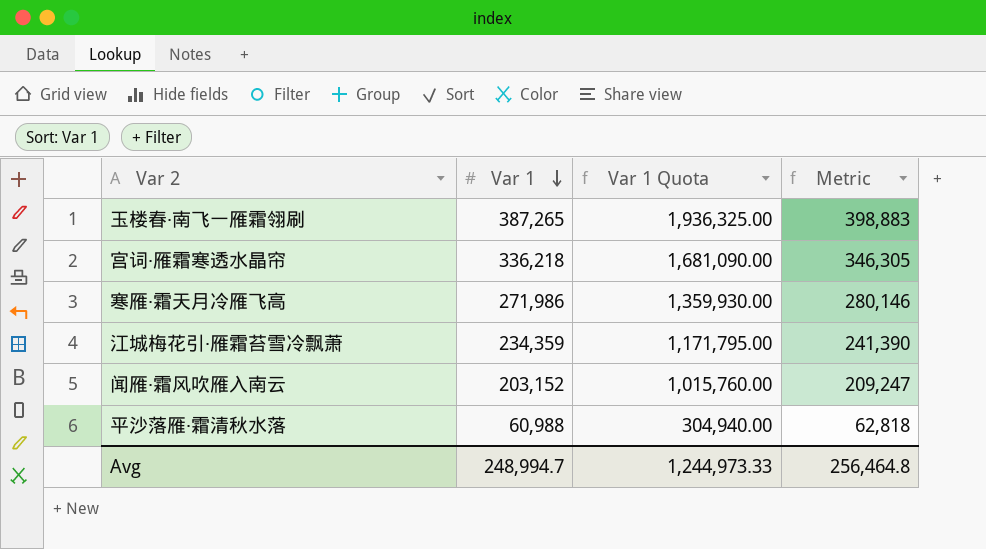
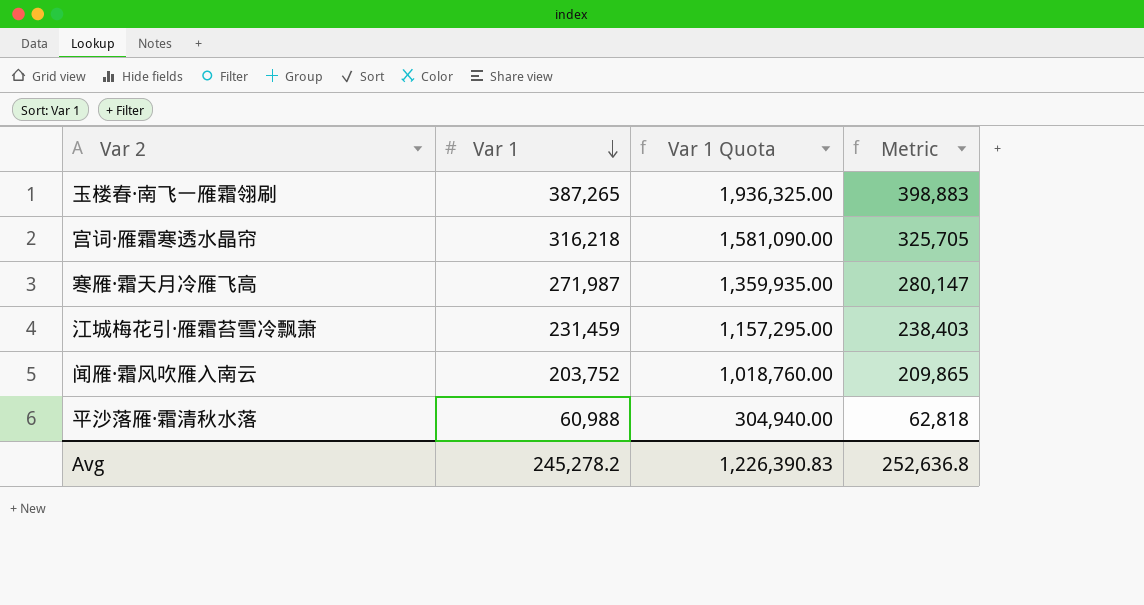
宫词·雁霜寒透水晶帘 | Var 1: 336,218 -> 316,218
宫词·雁霜寒透水晶帘 | Var 1 Quota: 1,681,090.00 -> 1,581,090.00
宫词·雁霜寒透水晶帘 | Metric: 346,305 -> 325,705
寒雁·霜天月冷雁飞高 | Var 1: 271,986 -> 271,987
寒雁·霜天月冷雁飞高 | Var 1 Quota: 1,359,930.00 -> 1,359,935.00
寒雁·霜天月冷雁飞高 | Metric: 280,146 -> 280,147
江城梅花引·雁霜苔雪冷飘萧 | Var 1: 234,359 -> 231,459
江城梅花引·雁霜苔雪冷飘萧 | Var 1 Quota: 1,171,795.00 -> 1,157,295.00
江城梅花引·雁霜苔雪冷飘萧 | Metric: 241,390 -> 238,403
闻雁·霜风吹雁入南云 | Var 1: 203,152 -> 203,752
闻雁·霜风吹雁入南云 | Var 1 Quota: 1,015,760.00 -> 1,018,760.00
闻雁·霜风吹雁入南云 | Metric: 209,247 -> 209,865
Avg | Var 1: 248,994.7 -> 245,278.2
Avg | Var 1 Quota: 1,244,973.33 -> 1,226,390.83
Avg | Metric: 256,464.8 -> 252,636.8

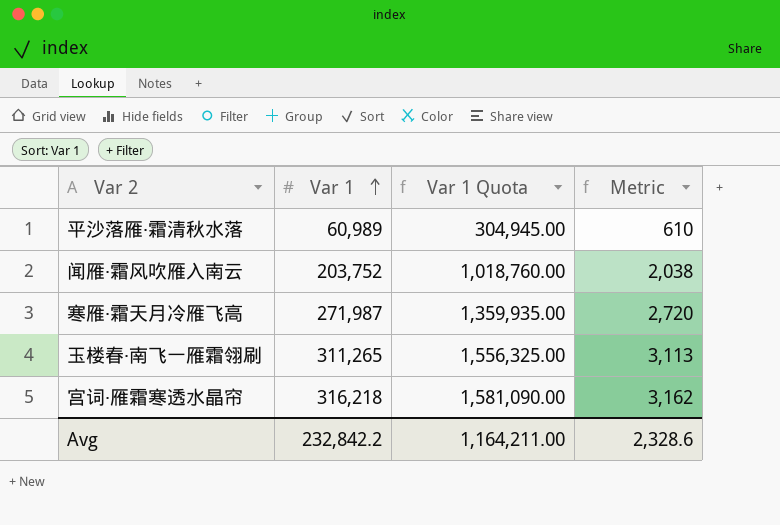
row order: Var 1 descending -> Var 1 ascending
column Metric | formula: [Var 1] * 1.03 -> [Var 1] * 0.01
row 江城梅花引·雁霜苔雪冷飘萧: 231,459 | 1,157,295.00 | 238,403 -> none
平沙落雁·霜清秋水落 | Var 1: 60,988 -> 60,989
平沙落雁·霜清秋水落 | Var 1 Quota: 304,940.00 -> 304,945.00
玉楼春·南飞一雁霜翎刷 | Var 1: 387,265 -> 311,265
玉楼春·南飞一雁霜翎刷 | Var 1 Quota: 1,936,325.00 -> 1,556,325.00
Avg | Var 1: 245,278.2 -> 232,842.2
Avg | Var 1 Quota: 1,226,390.83 -> 1,164,211.00
Avg | Metric: 252,636.8 -> 2,328.6

